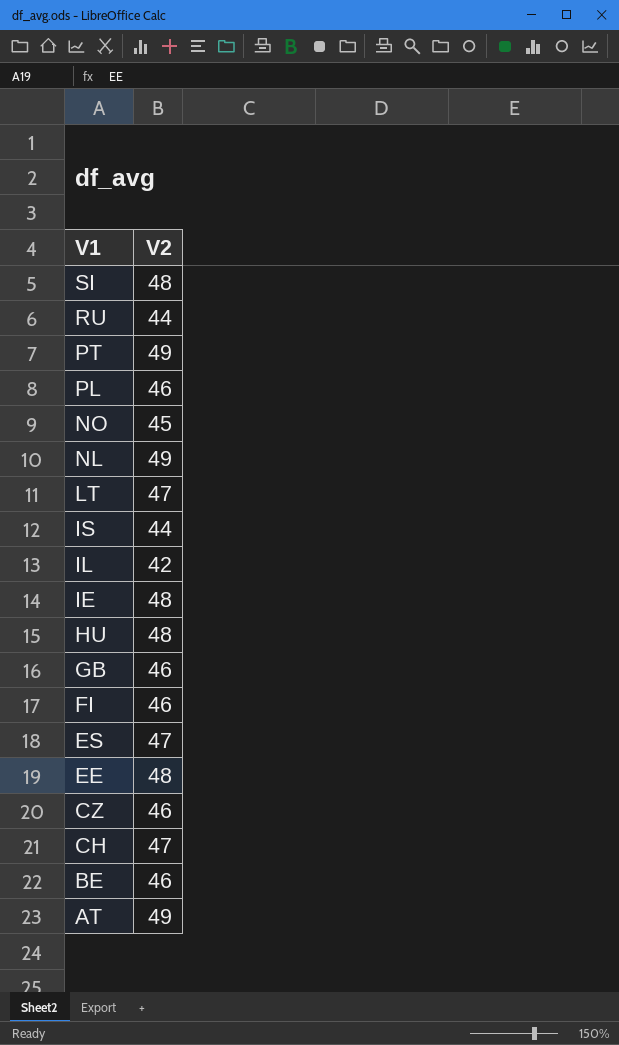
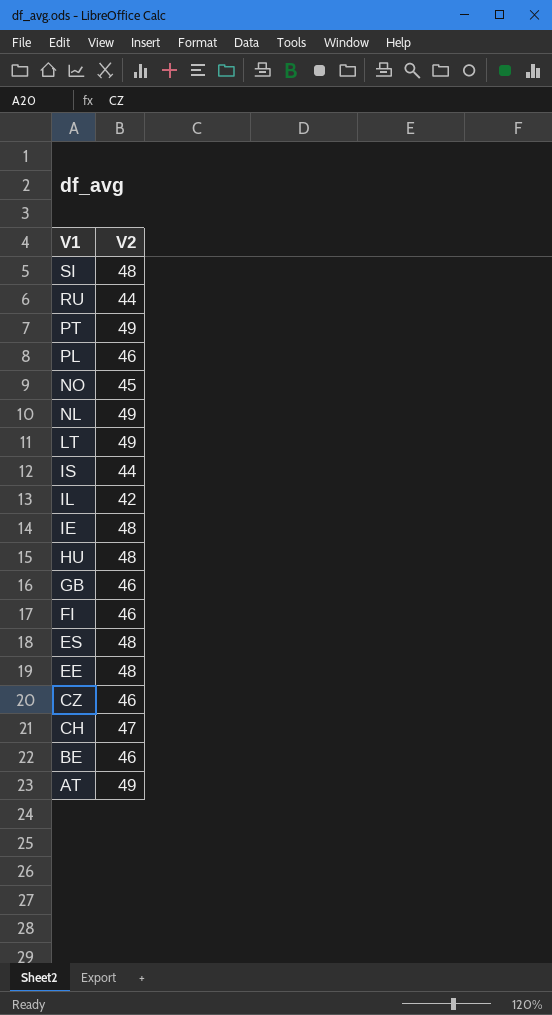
LT | V2: 47 -> 49
ES | V2: 47 -> 48

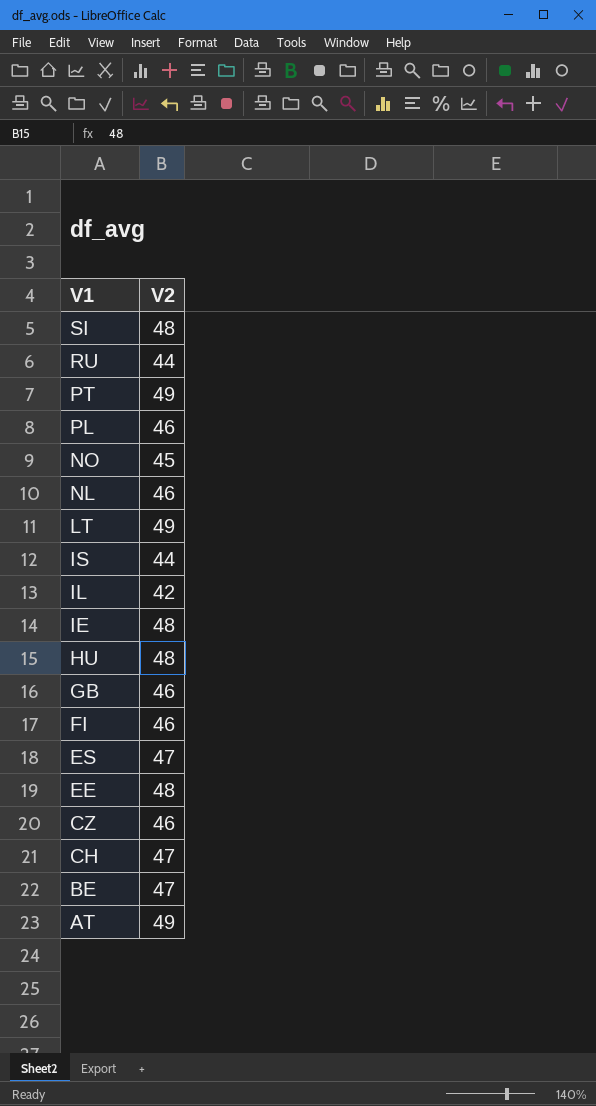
NL | V2: 49 -> 46
ES | V2: 48 -> 47
BE | V2: 46 -> 47

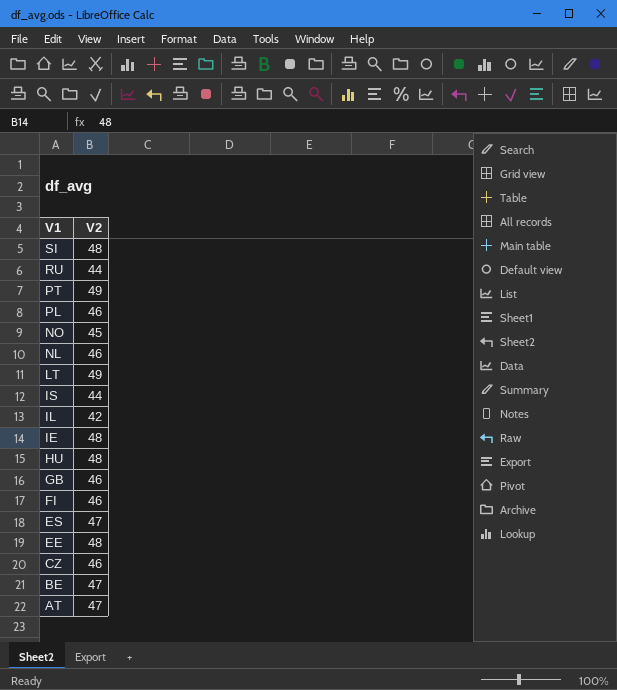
row CH: 47 -> none
AT | V2: 49 -> 47

